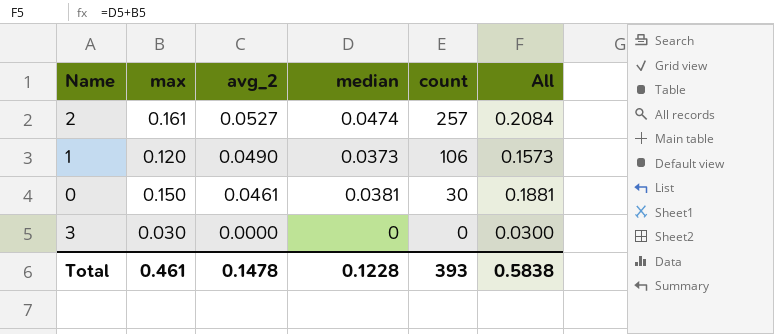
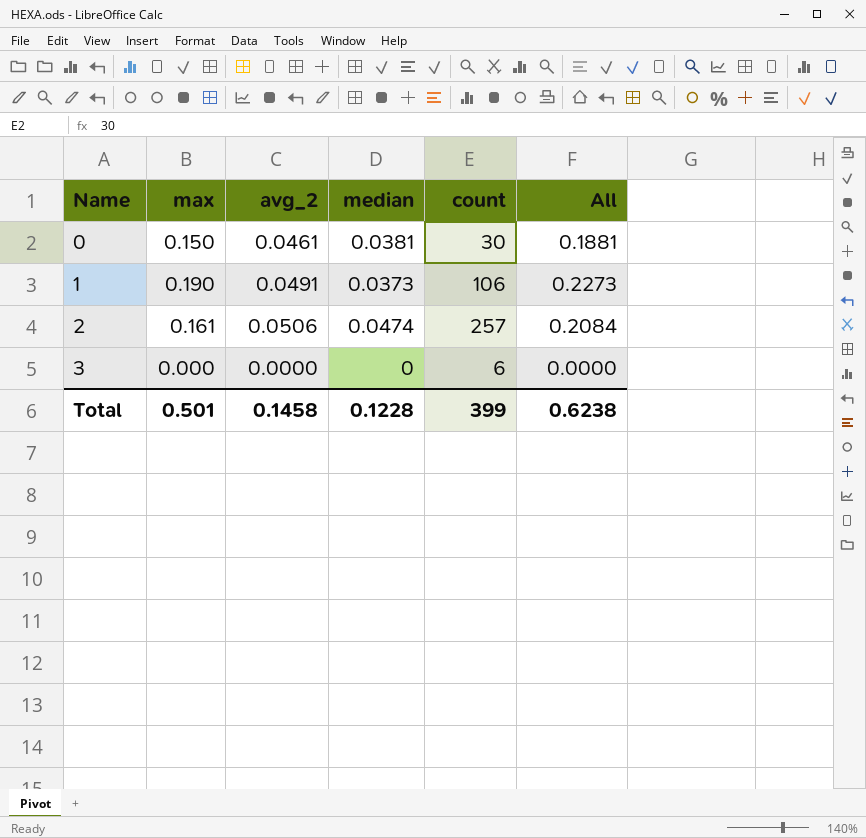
row order: avg_2 descending -> Name ascending
1 | max: 0.120 -> 0.190
1 | avg_2: 0.0490 -> 0.0491
1 | All: 0.1573 -> 0.2273
2 | avg_2: 0.0527 -> 0.0506
3 | max: 0.030 -> 0.000
3 | count: 0 -> 6
3 | All: 0.0300 -> 0.0000
Total | max: 0.461 -> 0.501
Total | avg_2: 0.1478 -> 0.1458
Total | count: 393 -> 399
Total | All: 0.5838 -> 0.6238

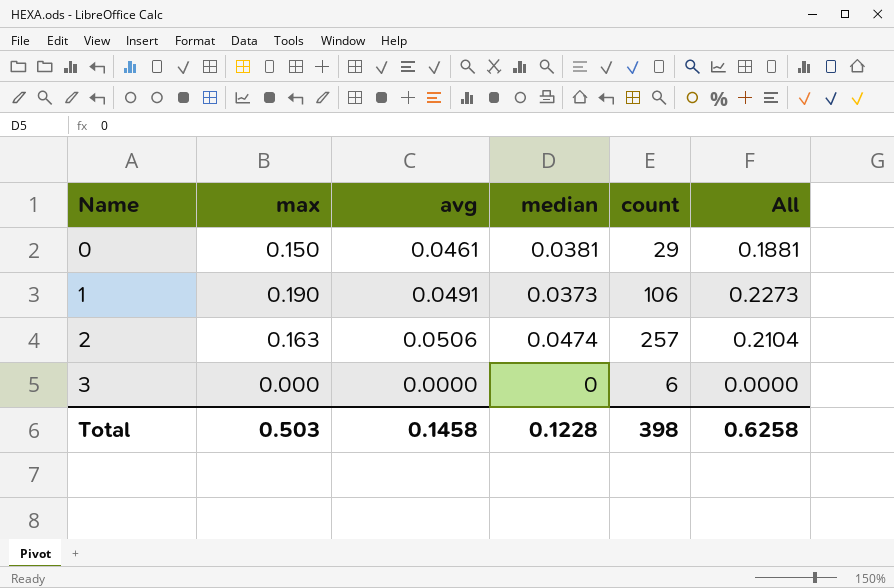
column name: avg_2 -> avg
0 | count: 30 -> 29
2 | max: 0.161 -> 0.163
2 | All: 0.2084 -> 0.2104
Total | max: 0.501 -> 0.503
Total | count: 399 -> 398
Total | All: 0.6238 -> 0.6258

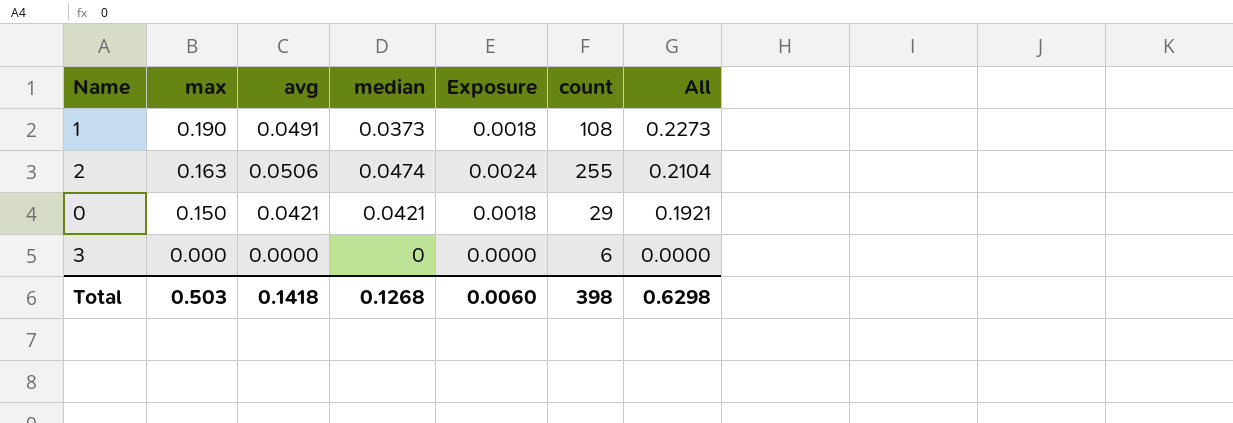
row order: Name ascending -> max descending
column Exposure | formula: none -> [avg] * [median]
1 | count: 106 -> 108
2 | count: 257 -> 255
0 | avg: 0.0461 -> 0.0421
0 | median: 0.0381 -> 0.0421
0 | All: 0.1881 -> 0.1921
Total | avg: 0.1458 -> 0.1418
Total | median: 0.1228 -> 0.1268
Total | All: 0.6258 -> 0.6298

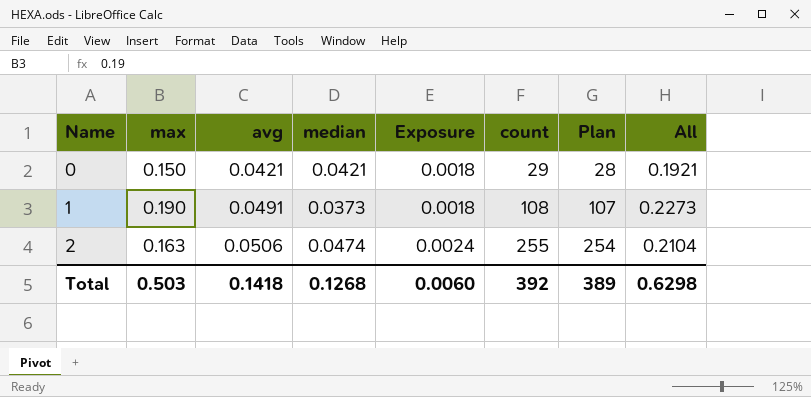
row order: max descending -> Name ascending
column Plan | formula: none -> [count] - 1
row 3: 0.000 | 0.0000 | 0 | 0.0000 | 6 | 0.0000 -> none
Total | count: 398 -> 392

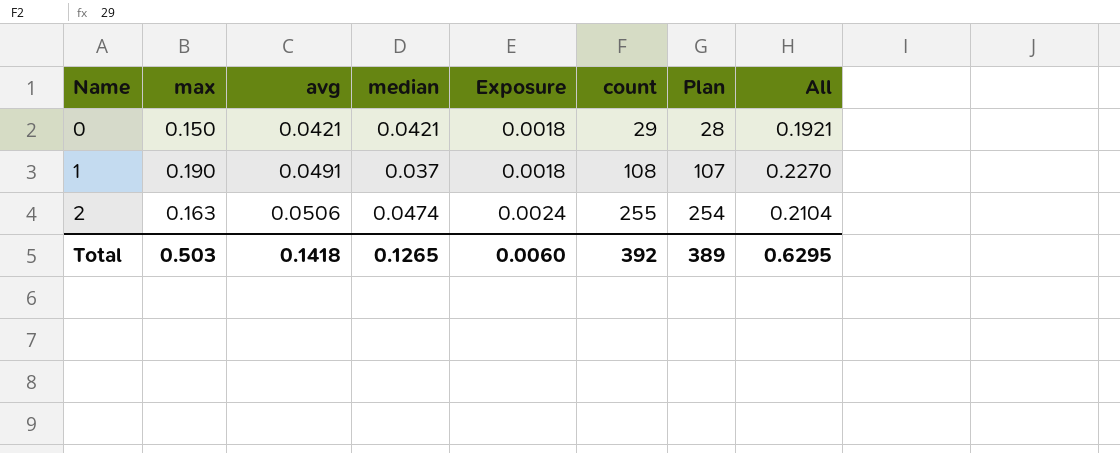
1 | median: 0.0373 -> 0.037
1 | All: 0.2273 -> 0.2270
Total | median: 0.1268 -> 0.1265
Total | All: 0.6298 -> 0.6295

